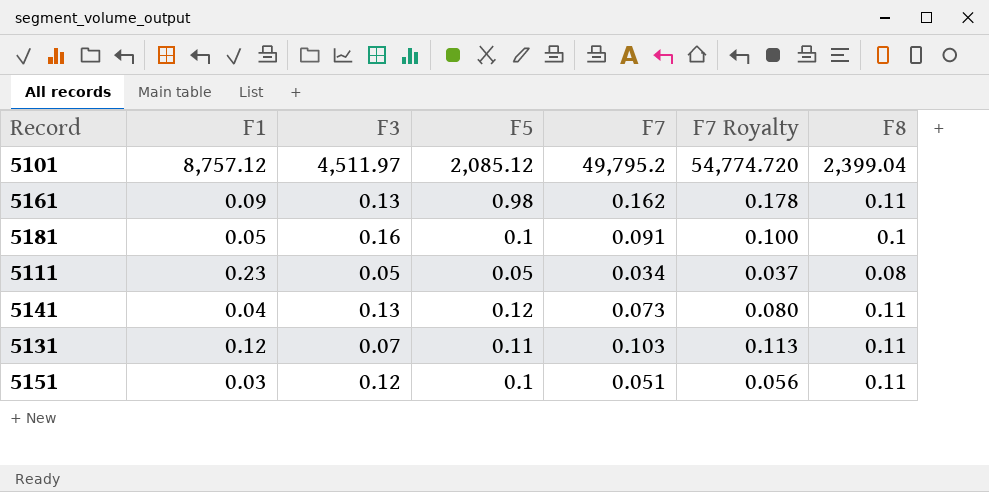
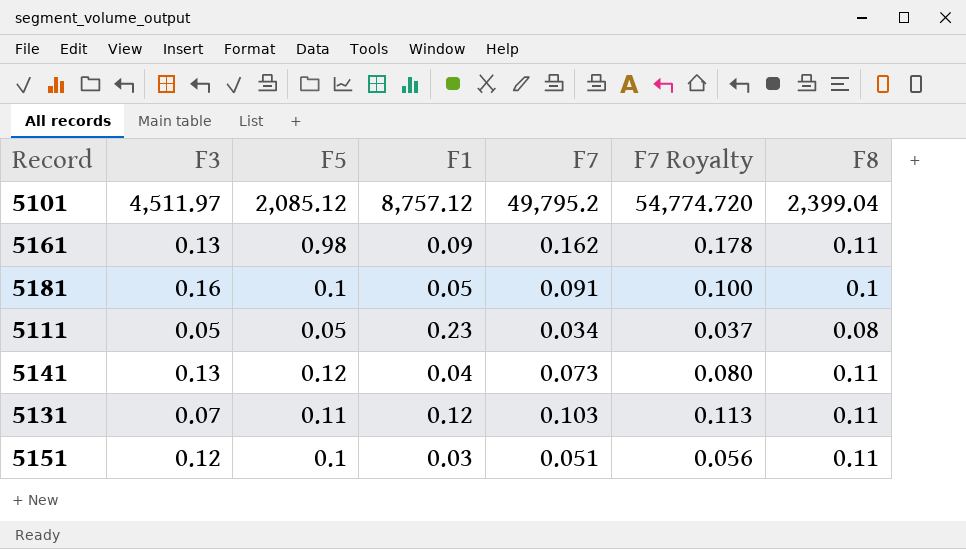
column F1 | position: 2 -> 4

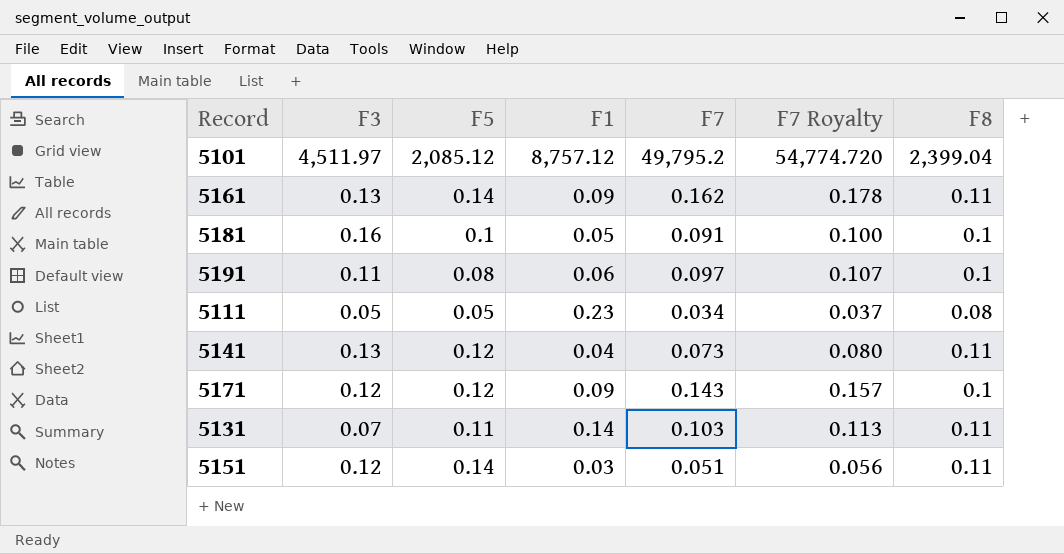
5161 | F5: 0.98 -> 0.14
row 5191: none -> 0.11 | 0.08 | 0.06 | 0.097 | 0.107 | 0.1
row 5171: none -> 0.12 | 0.12 | 0.09 | 0.143 | 0.157 | 0.1
5131 | F1: 0.12 -> 0.14
5151 | F5: 0.1 -> 0.14

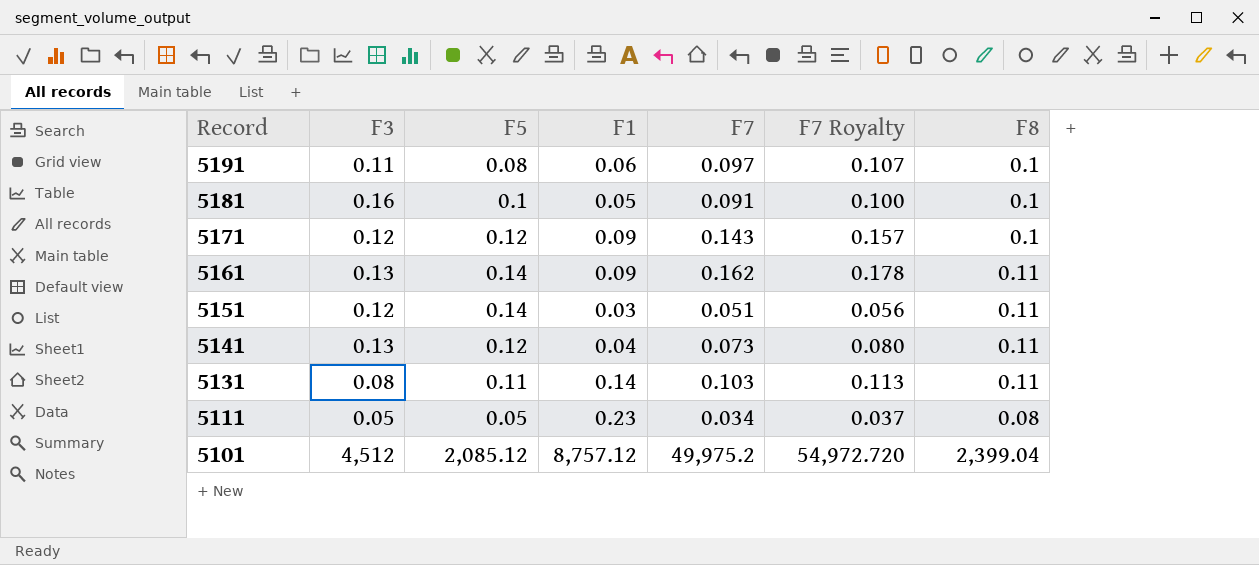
row order: none -> Record descending
5131 | F3: 0.07 -> 0.08
5101 | F3: 4,511.97 -> 4,512
5101 | F7: 49,795.2 -> 49,975.2
5101 | F7 Royalty: 54,774.720 -> 54,972.720

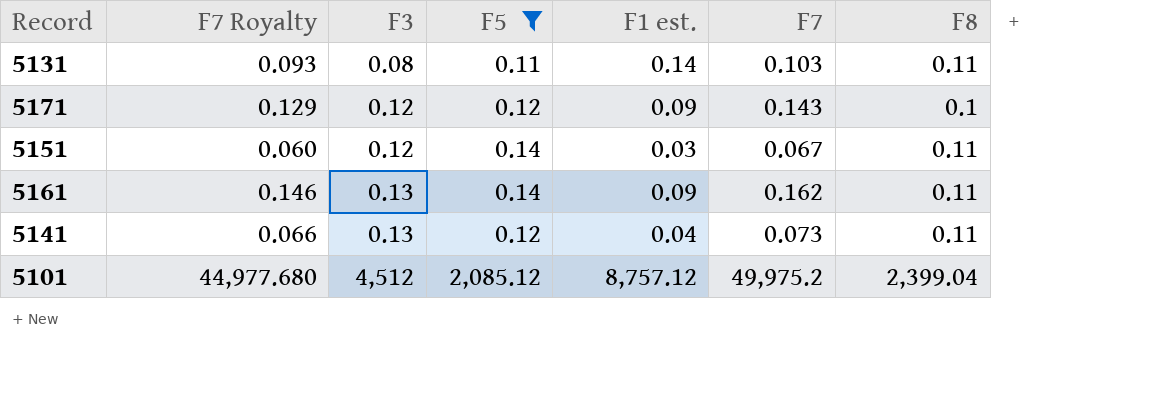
filter: none -> F5 >= 0.11
row order: Record descending -> F3 ascending
column F7 Royalty | formula: [F7] * 1.1 -> [F7] * 0.9
column F7 Royalty | position: 6 -> 2
column name: F1 -> F1 est.
5151 | F7: 0.051 -> 0.067

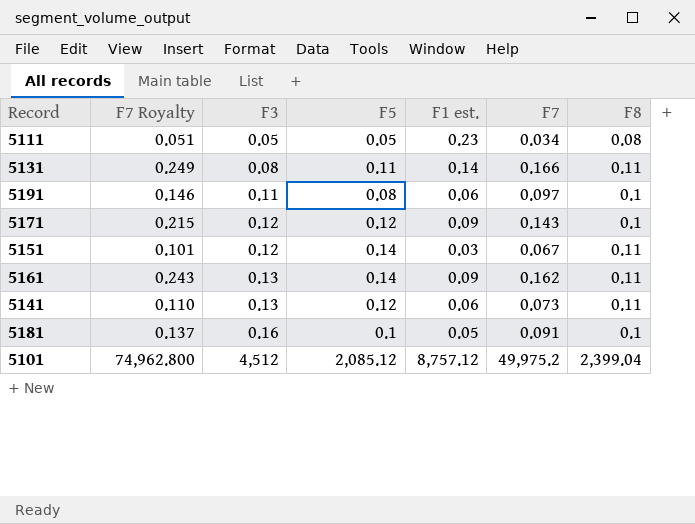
filter: F5 >= 0.11 -> none
column F7 Royalty | formula: [F7] * 0.9 -> [F7] * 1.5
5131 | F7: 0.103 -> 0.166
5141 | F1 est.: 0.04 -> 0.06

